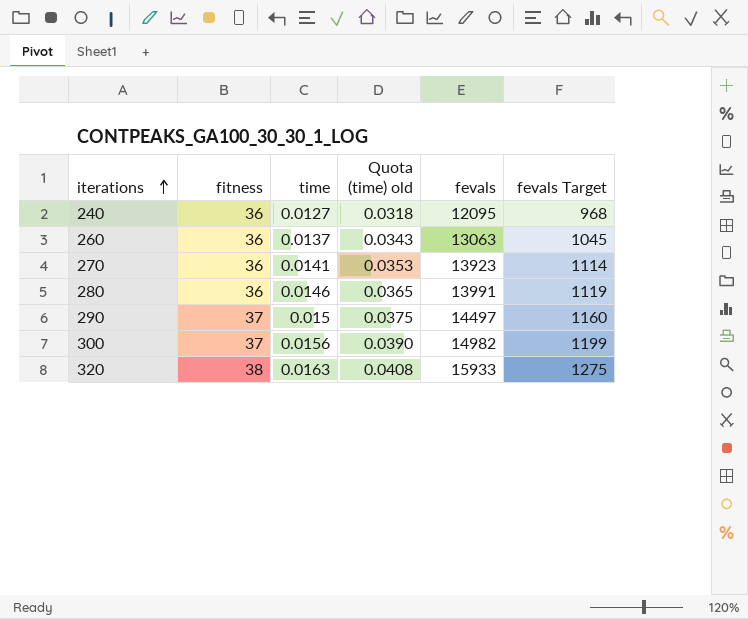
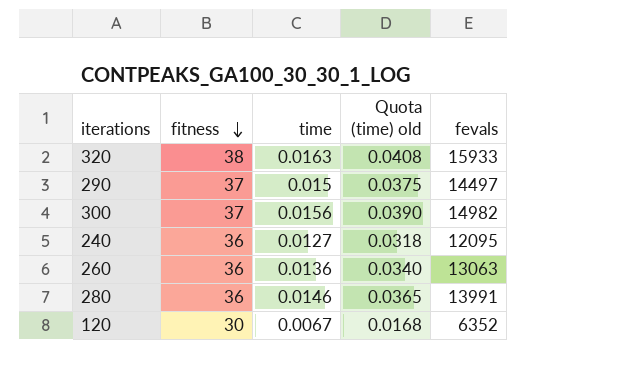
row order: iterations ascending -> fitness descending
column fevals Target | formula: [fevals] * 0.08 -> none
row 270: 36 | 0.0141 | 0.0353 | 13923 | 1114 -> none
260 | time: 0.0137 -> 0.0136
260 | Quota (time) old: 0.0343 -> 0.0340
row 120: none -> 30 | 0.0067 | 0.0168 | 6352

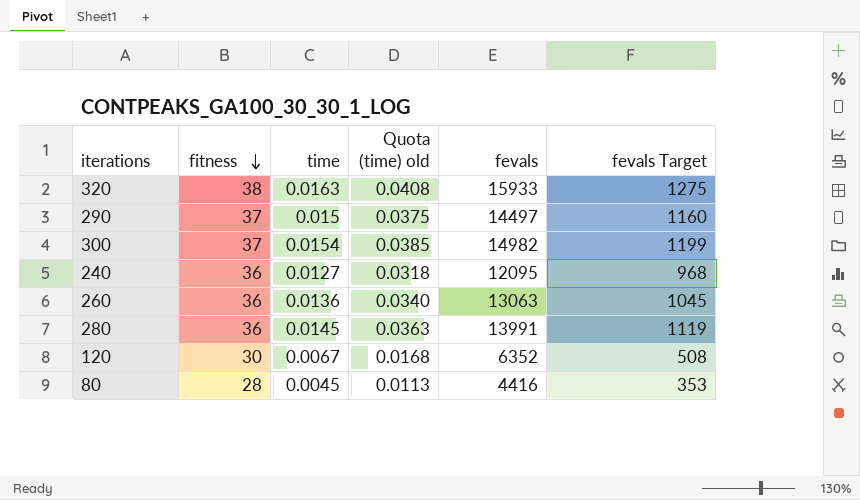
column fevals Target | formula: none -> [fevals] * 0.08
300 | time: 0.0156 -> 0.0154
300 | Quota (time) old: 0.0390 -> 0.0385
280 | time: 0.0146 -> 0.0145
280 | Quota (time) old: 0.0365 -> 0.0363
row 80: none -> 28 | 0.0045 | 0.0113 | 4416 | 353

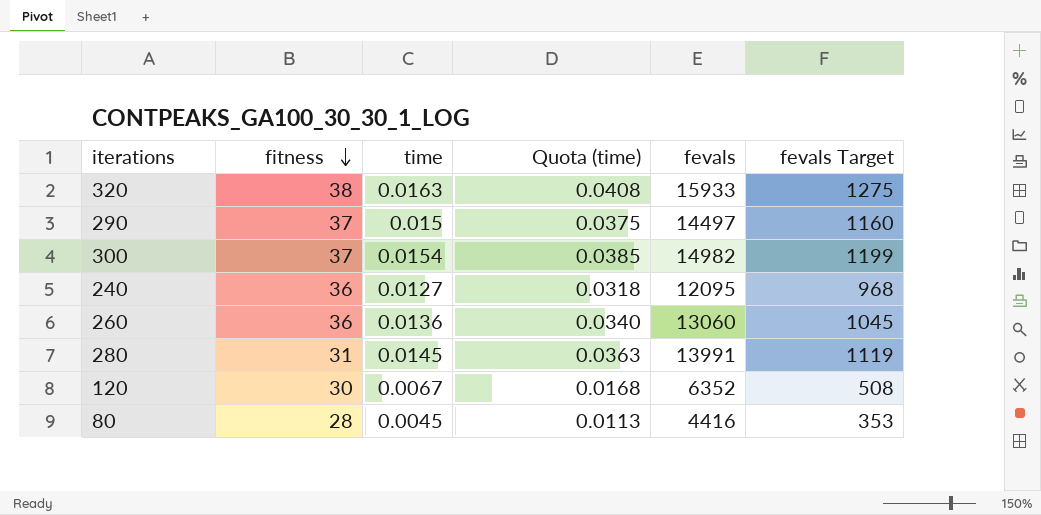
column name: Quota (time) old -> Quota (time)
260 | fevals: 13063 -> 13060
280 | fitness: 36 -> 31

